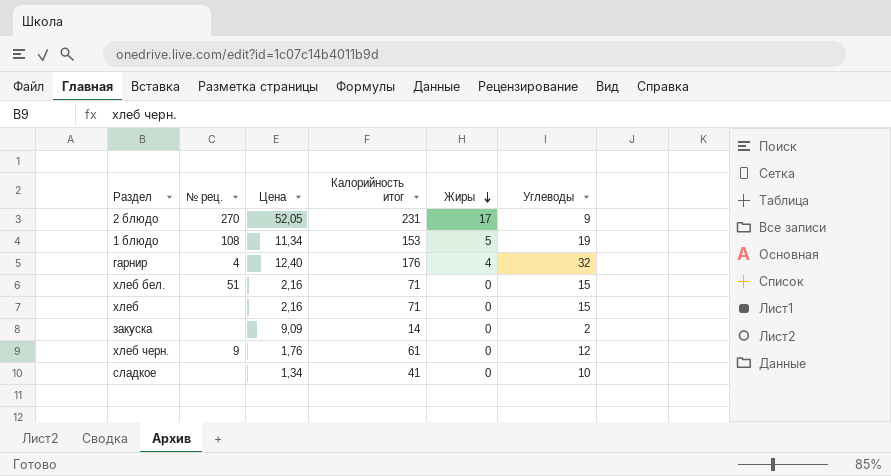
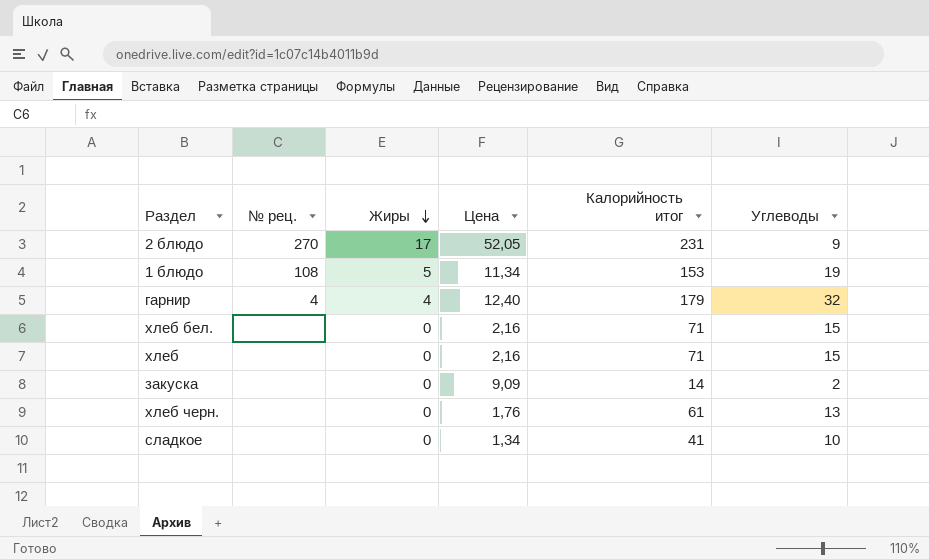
column Жиры | position: 5 -> 3
гарнир | Калорийность итог: 176 -> 179
хлеб бел. | № рец.: 51 -> none
хлеб черн. | № рец.: 9 -> none
хлеб черн. | Углеводы: 12 -> 13

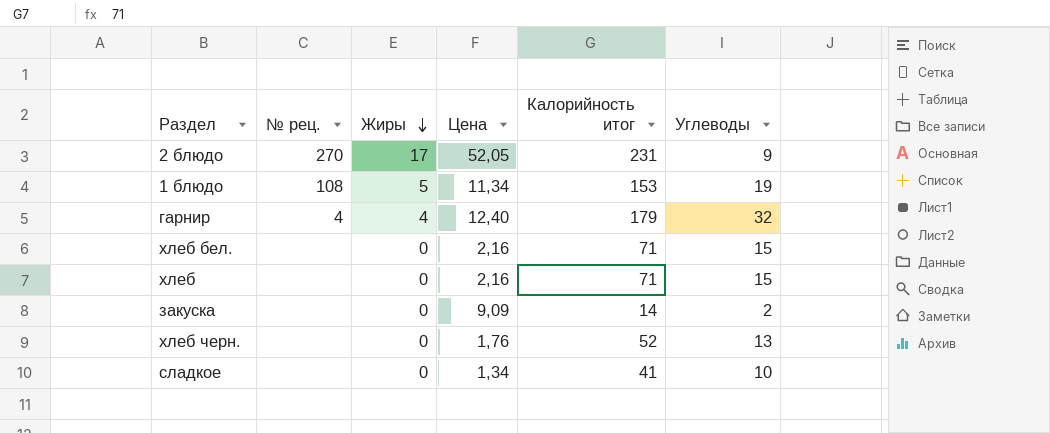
хлеб черн. | Калорийность итог: 61 -> 52

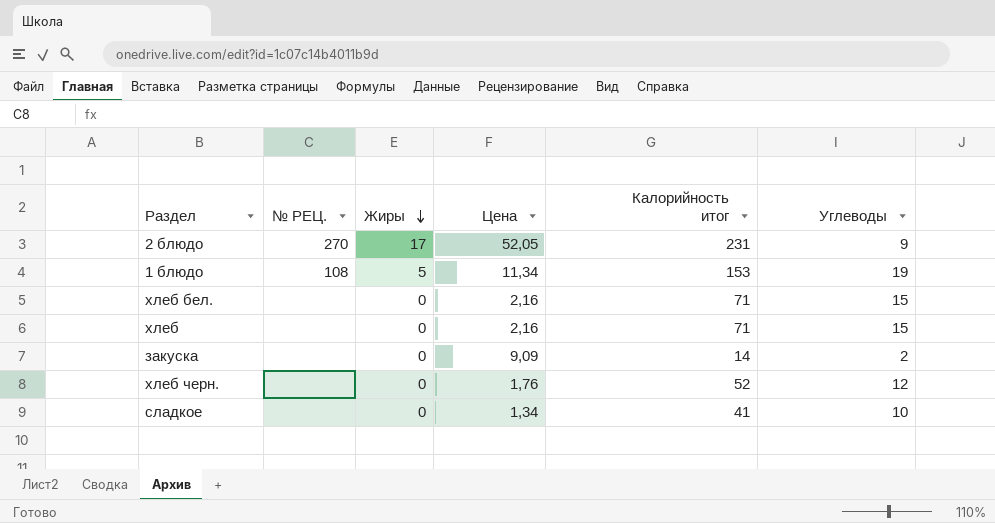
column name: № рец. -> № РЕЦ.
row гарнир: 4 | 4 | 12,40 | 179 | 32 -> none
хлеб черн. | Углеводы: 13 -> 12

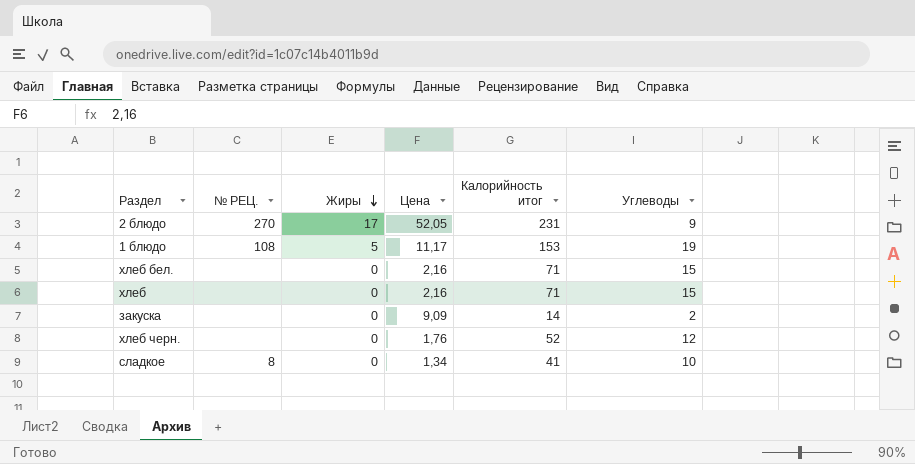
1 блюдо | Цена: 11,34 -> 11,17
сладкое | № РЕЦ.: none -> 8

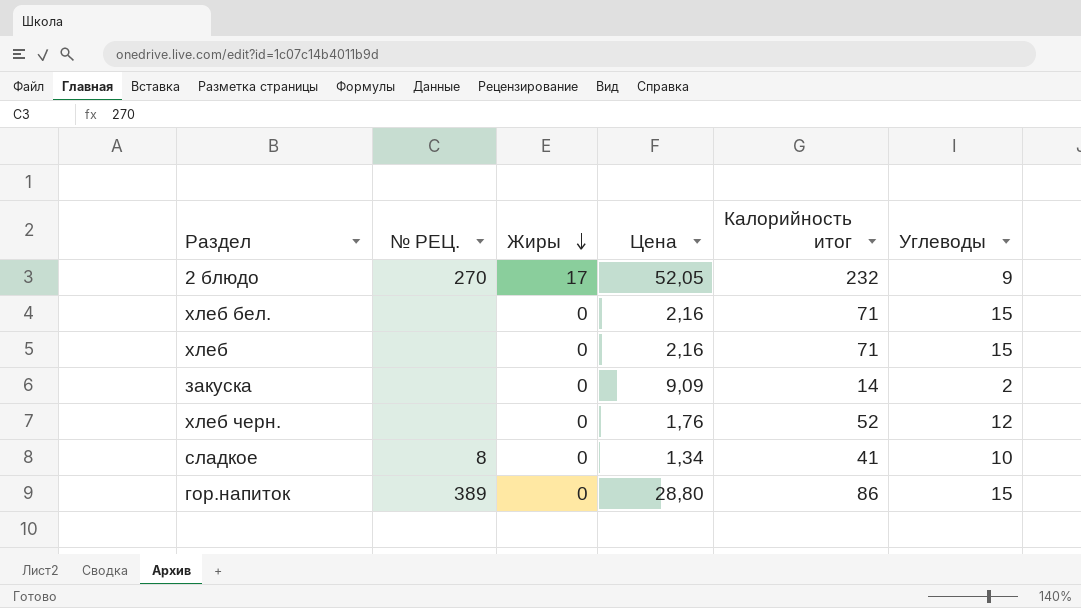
row 1 блюдо: 108 | 5 | 11,17 | 153 | 19 -> none
2 блюдо | Калорийность итог: 231 -> 232
row гор.напиток: none -> 389 | 0 | 28,80 | 86 | 15

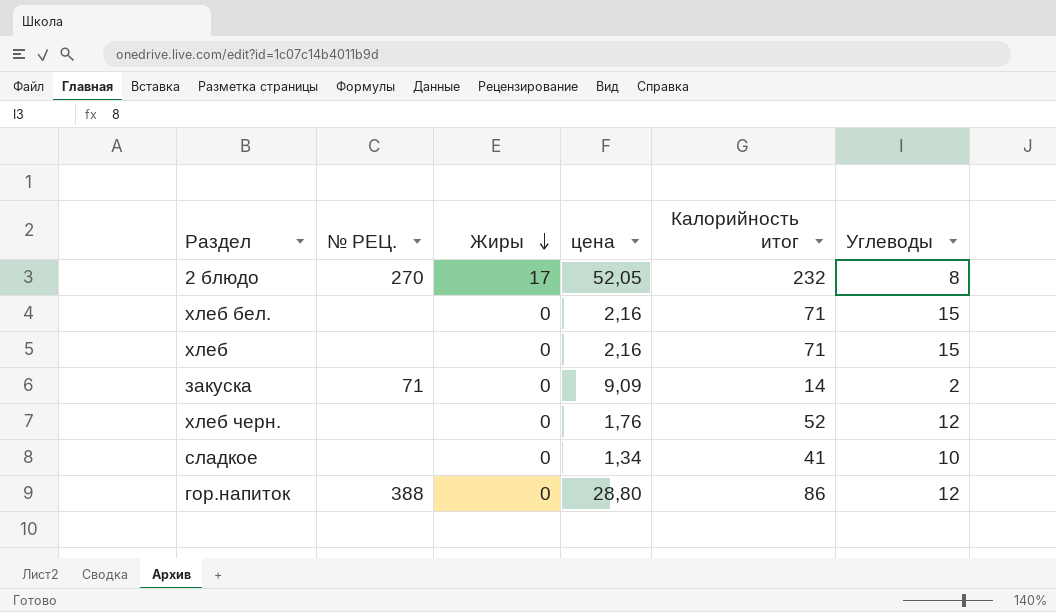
column name: Цена -> цена
2 блюдо | Углеводы: 9 -> 8
закуска | № РЕЦ.: none -> 71
сладкое | № РЕЦ.: 8 -> none
гор.напиток | № РЕЦ.: 389 -> 388
гор.напиток | Углеводы: 15 -> 12

